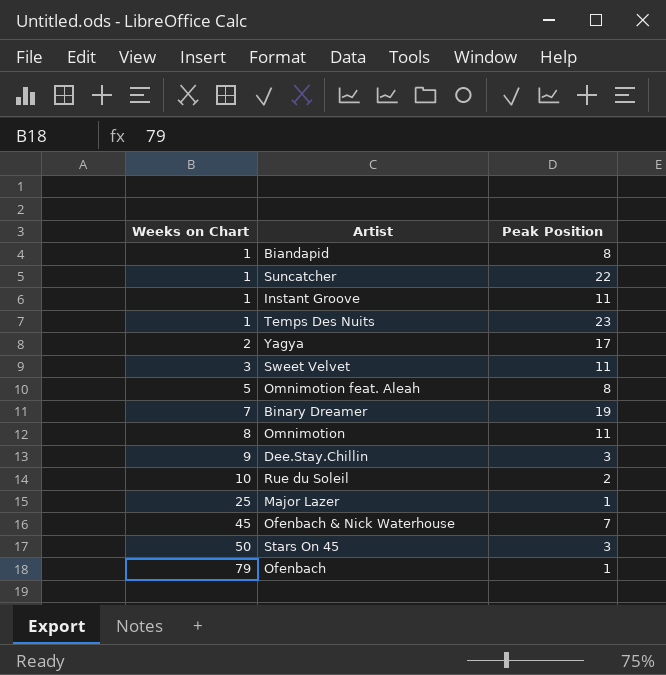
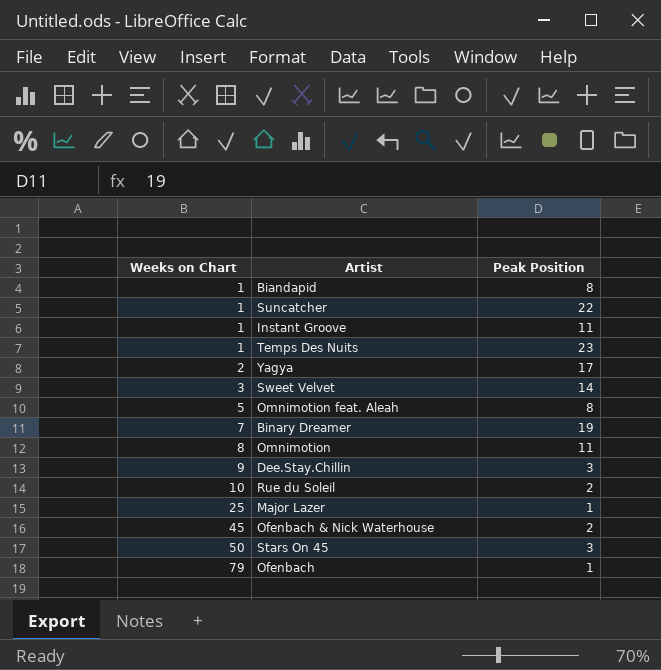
Sweet Velvet | Peak Position: 11 -> 14
Ofenbach & Nick Waterhouse | Peak Position: 7 -> 2

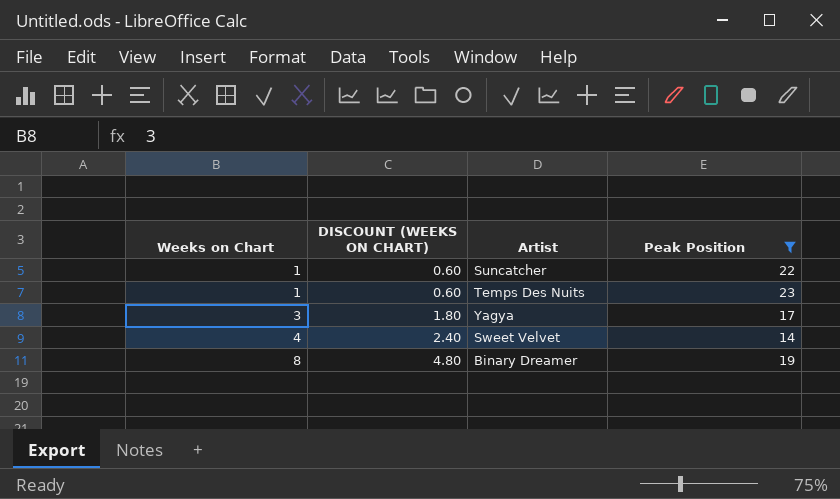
filter: none -> Peak Position >= 14
column DISCOUNT (WEEKS ON CHART) | formula: none -> [Weeks on Chart] * 0.6
Yagya | Weeks on Chart: 2 -> 3
Sweet Velvet | Weeks on Chart: 3 -> 4
Binary Dreamer | Weeks on Chart: 7 -> 8

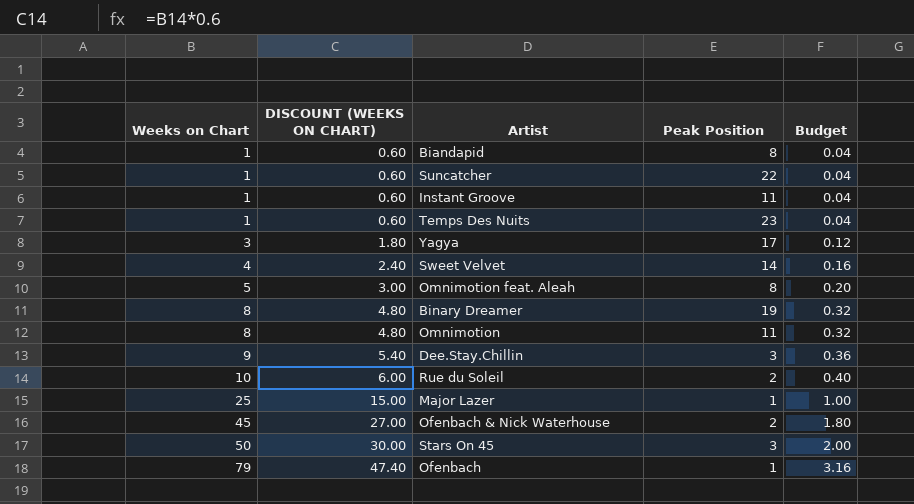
filter: Peak Position >= 14 -> none
column Budget | formula: none -> [Weeks on Chart] * 0.04

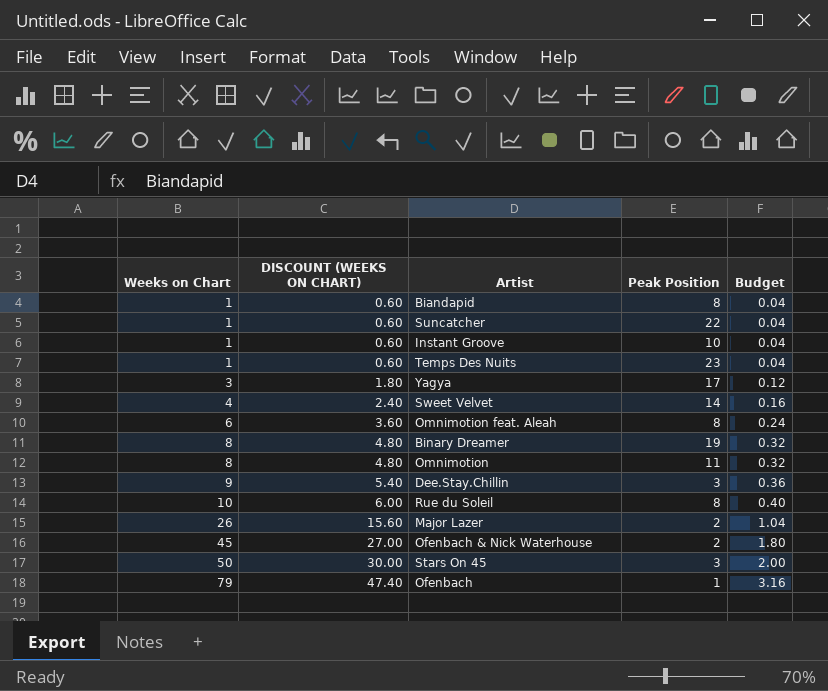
Instant Groove | Peak Position: 11 -> 10
Omnimotion feat. Aleah | Weeks on Chart: 5 -> 6
Omnimotion feat. Aleah | DISCOUNT (WEEKS ON CHART): 3.00 -> 3.60
Omnimotion feat. Aleah | Budget: 0.20 -> 0.24
Rue du Soleil | Peak Position: 2 -> 8
Major Lazer | Weeks on Chart: 25 -> 26
Major Lazer | DISCOUNT (WEEKS ON CHART): 15.00 -> 15.60
Major Lazer | Peak Position: 1 -> 2
Major Lazer | Budget: 1.00 -> 1.04

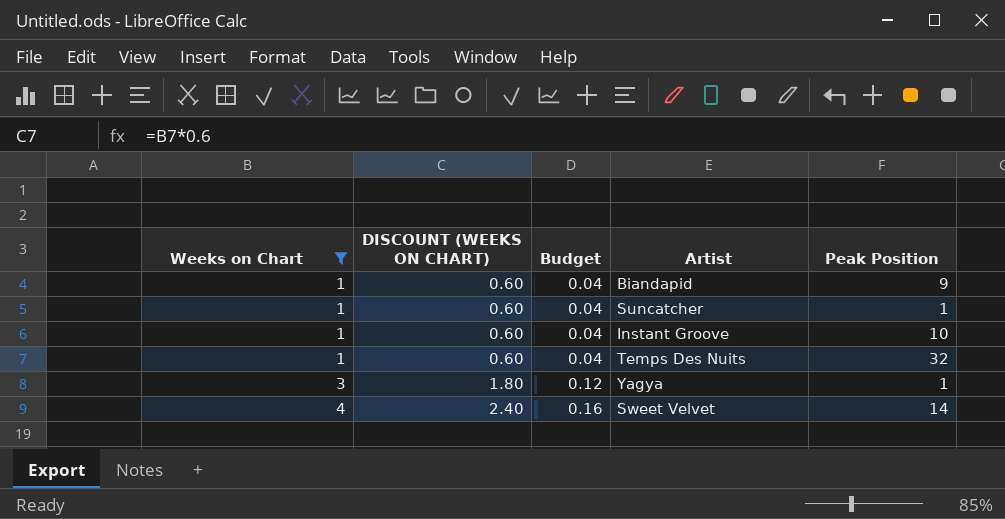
filter: none -> Weeks on Chart <= 4
column Budget | position: 5 -> 3
Biandapid | Peak Position: 8 -> 9
Suncatcher | Peak Position: 22 -> 1
Temps Des Nuits | Peak Position: 23 -> 32
Yagya | Peak Position: 17 -> 1

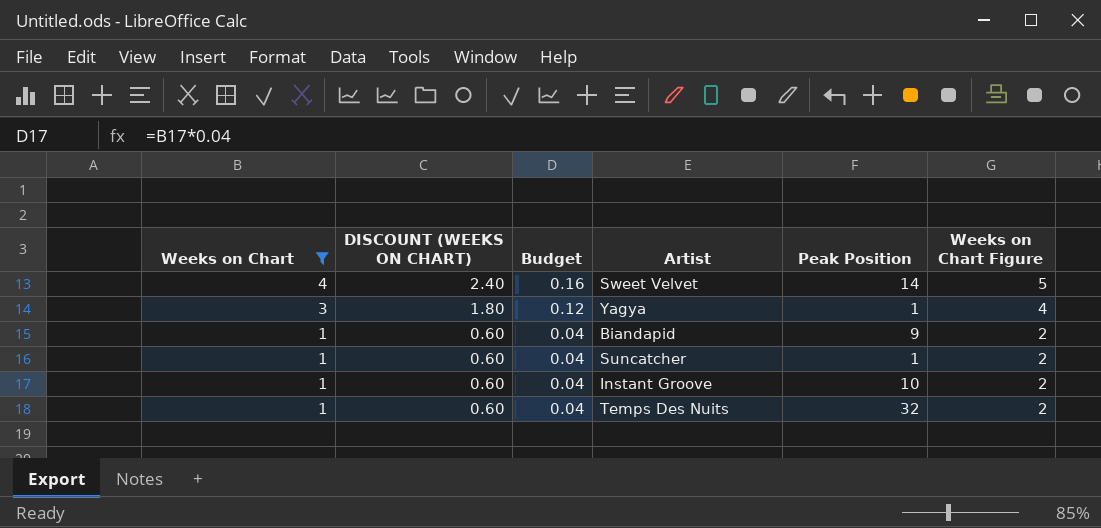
row order: Weeks on Chart ascending -> Weeks on Chart descending
column Weeks on Chart Figure | formula: none -> [Weeks on Chart] + 1

